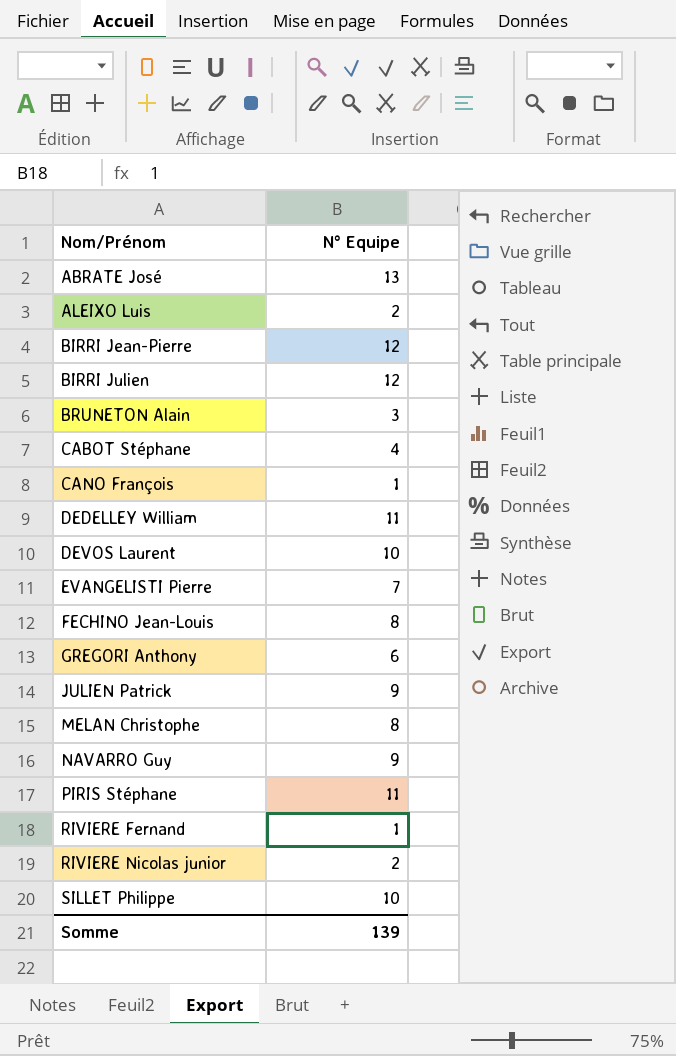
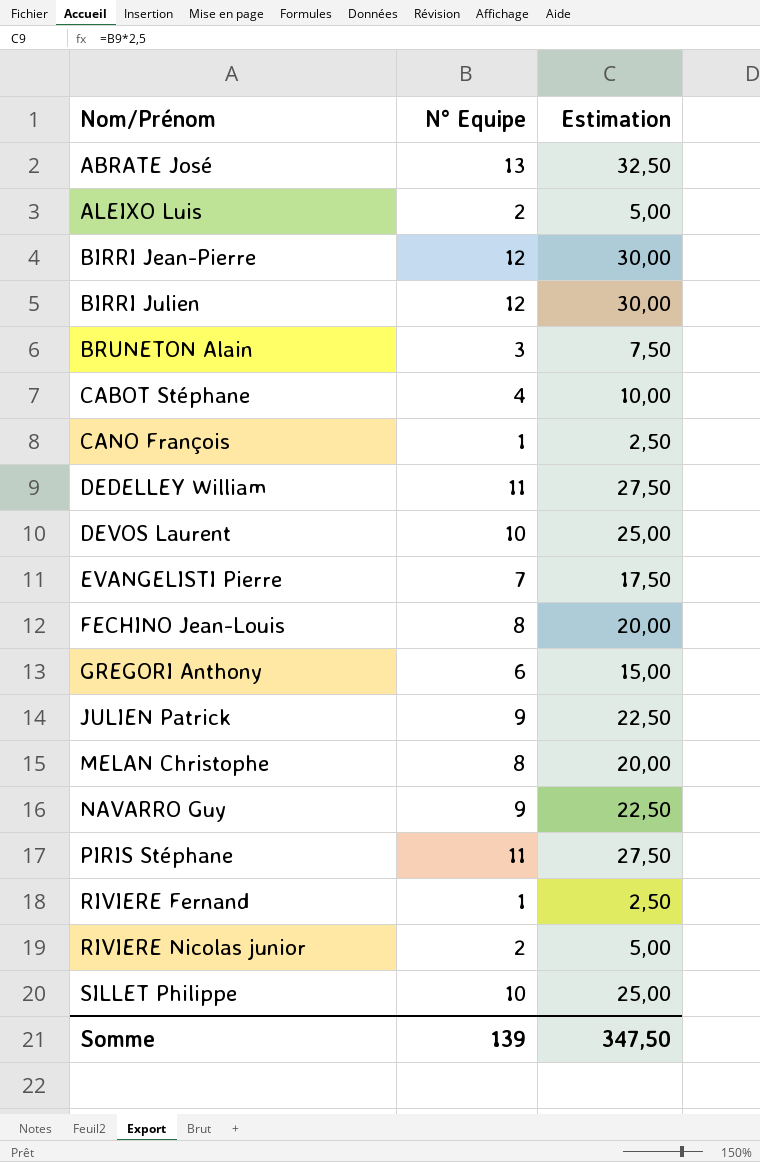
column Estimation | formula: none -> [N° Equipe] * 2,5

